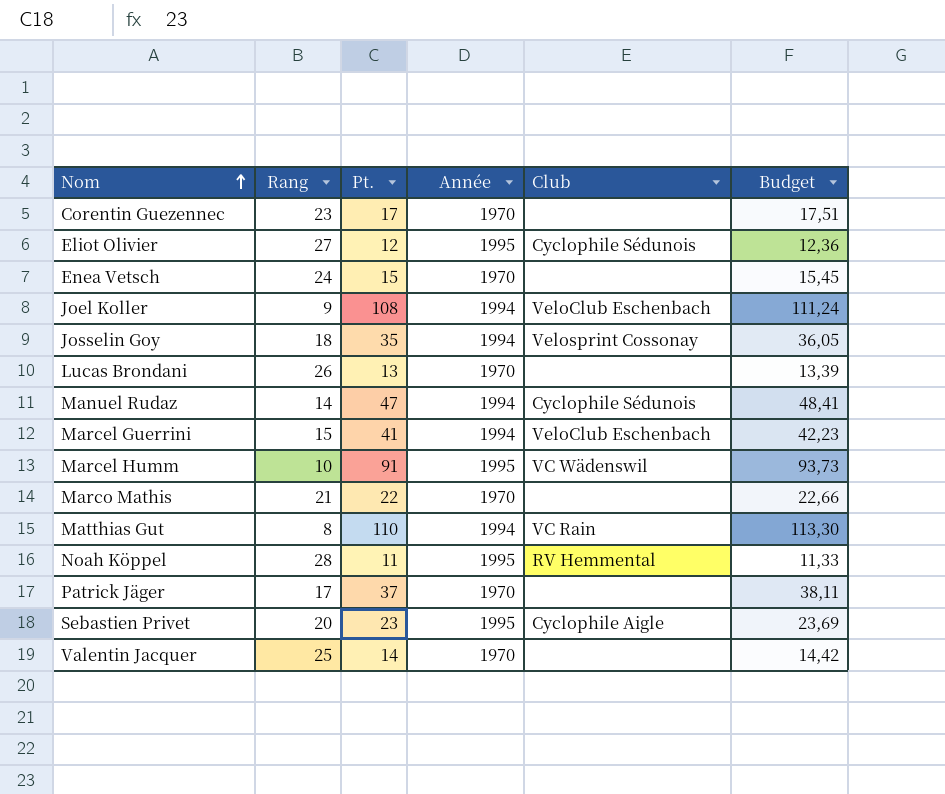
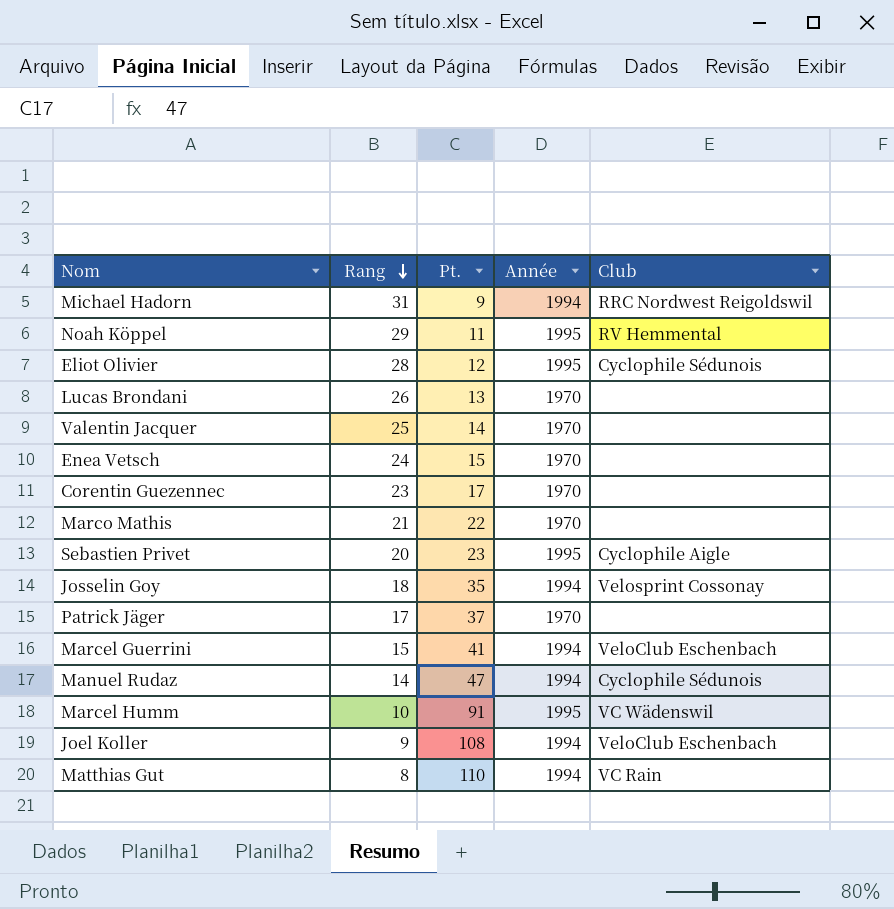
row order: Nom ascending -> Rang descending
column Budget | formula: [Pt.] * 1,03 -> none
row Michael Hadorn: none -> 31 | 9 | 1994 | RRC Nordwest Reigoldswil
Noah Köppel | Rang: 28 -> 29
Eliot Olivier | Rang: 27 -> 28

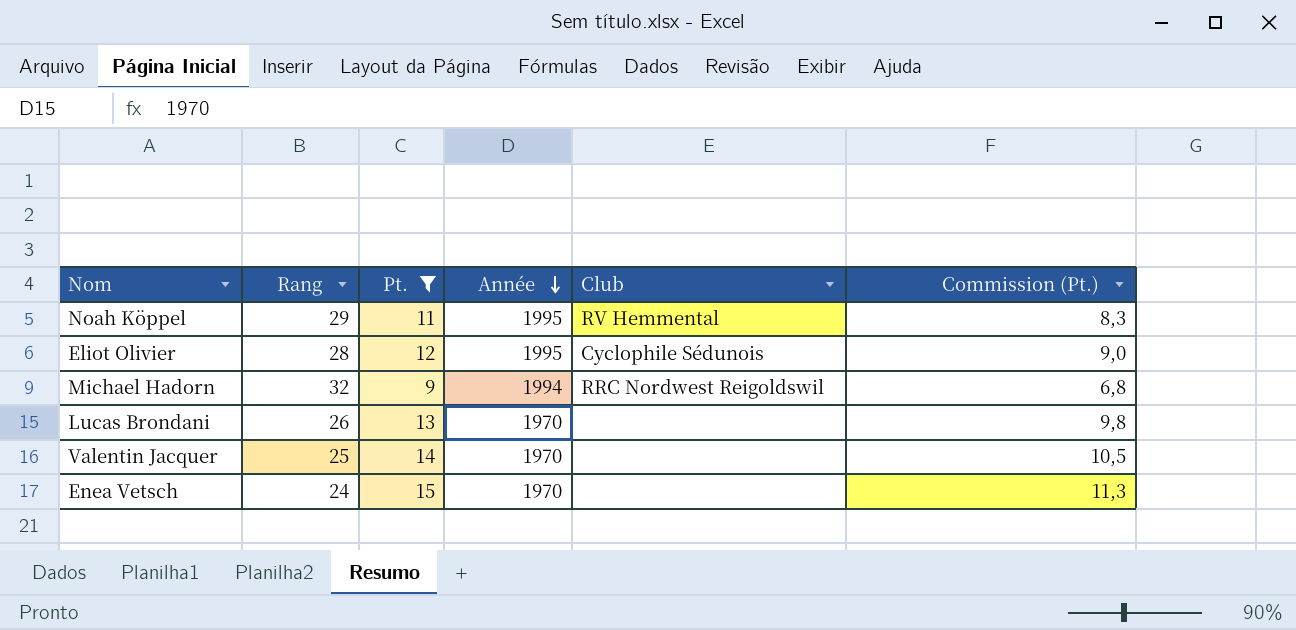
filter: none -> Pt. <= 15
row order: Rang descending -> Année descending
column Commission (Pt.) | formula: none -> [Pt.] * 0,75
Michael Hadorn | Rang: 31 -> 32

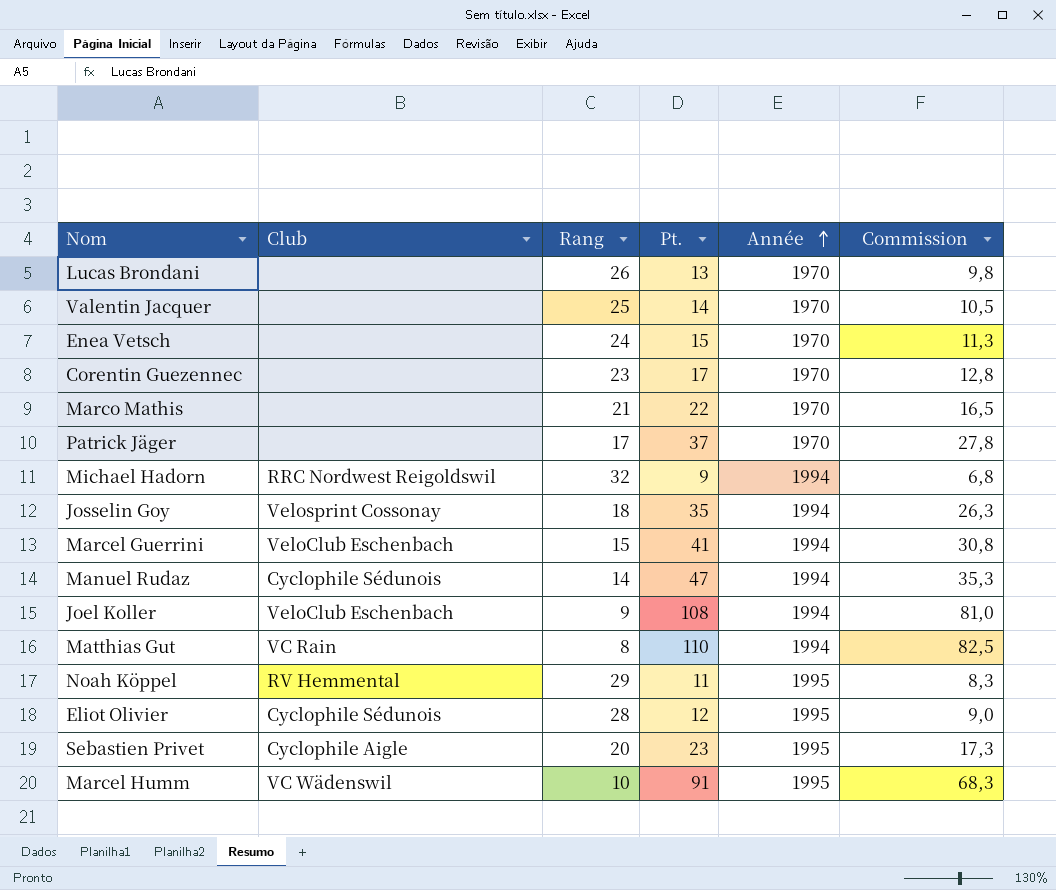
filter: Pt. <= 15 -> none
row order: Année descending -> Année ascending
column Club | position: 5 -> 2
column name: Commission (Pt.) -> Commission

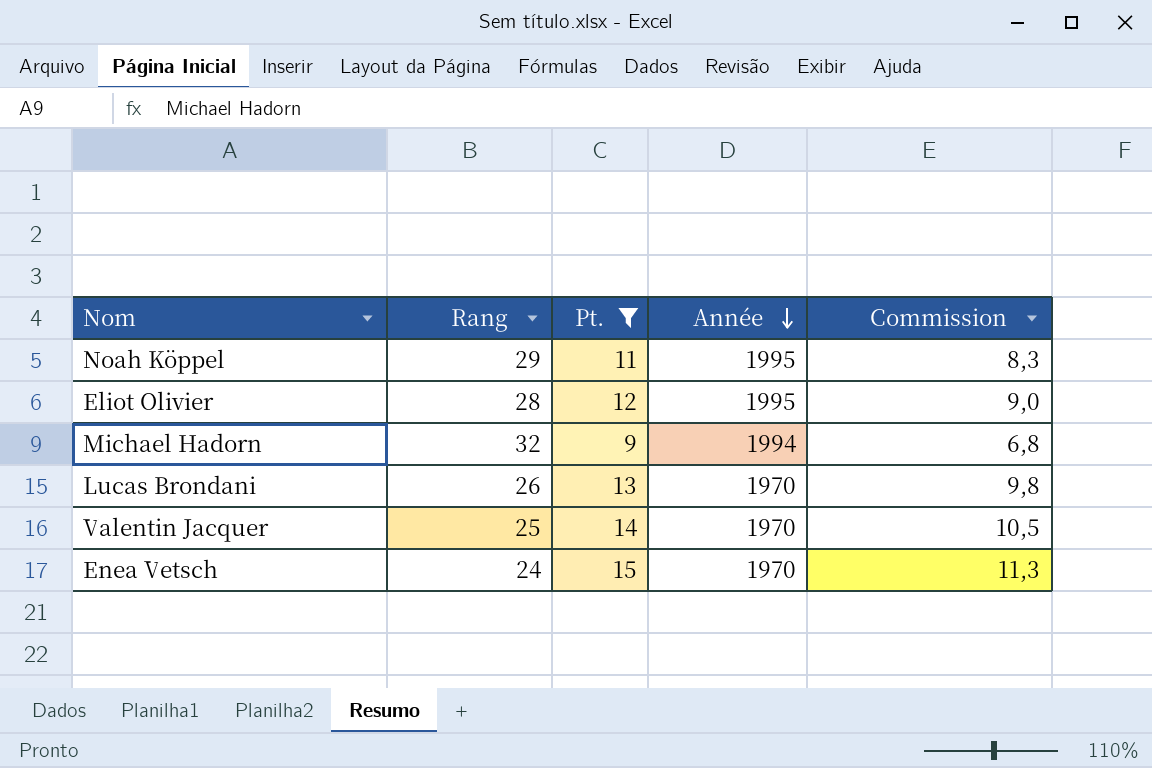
filter: none -> Pt. <= 15
row order: Année ascending -> Année descending
column Club | position: 2 -> none

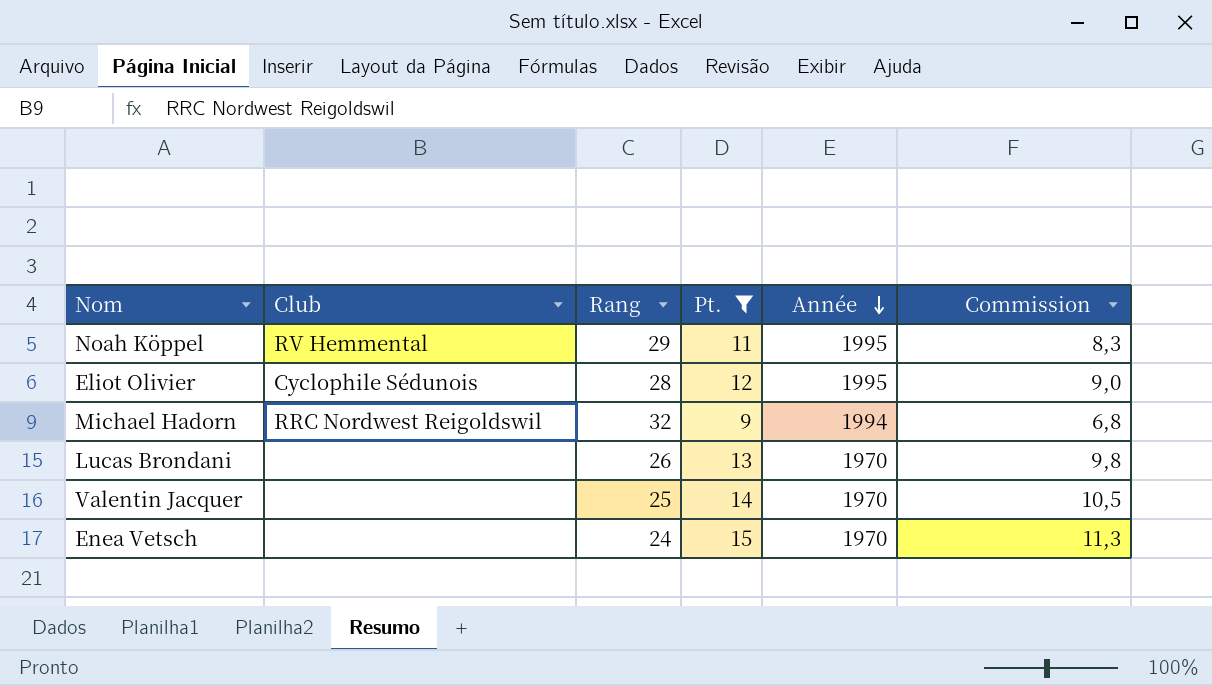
column Club | position: none -> 2

